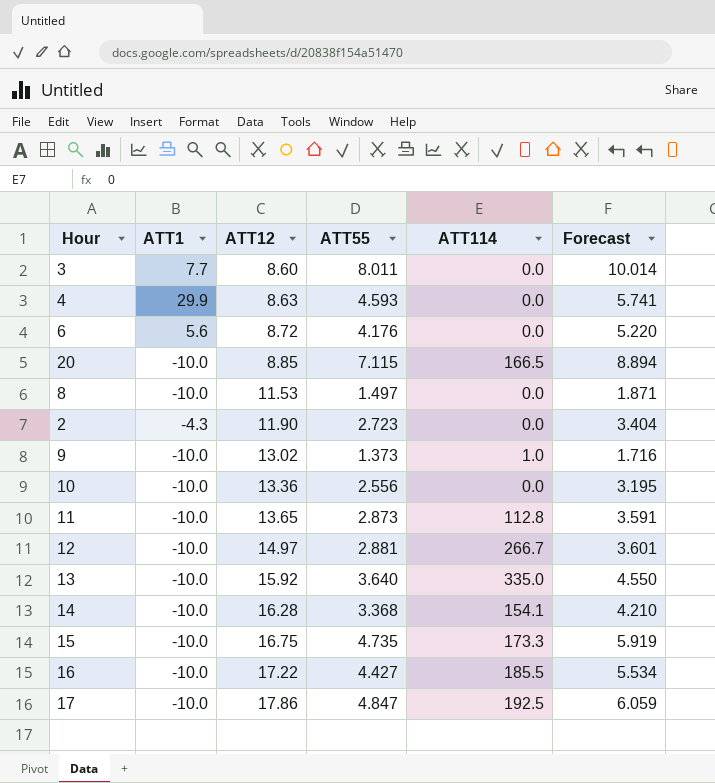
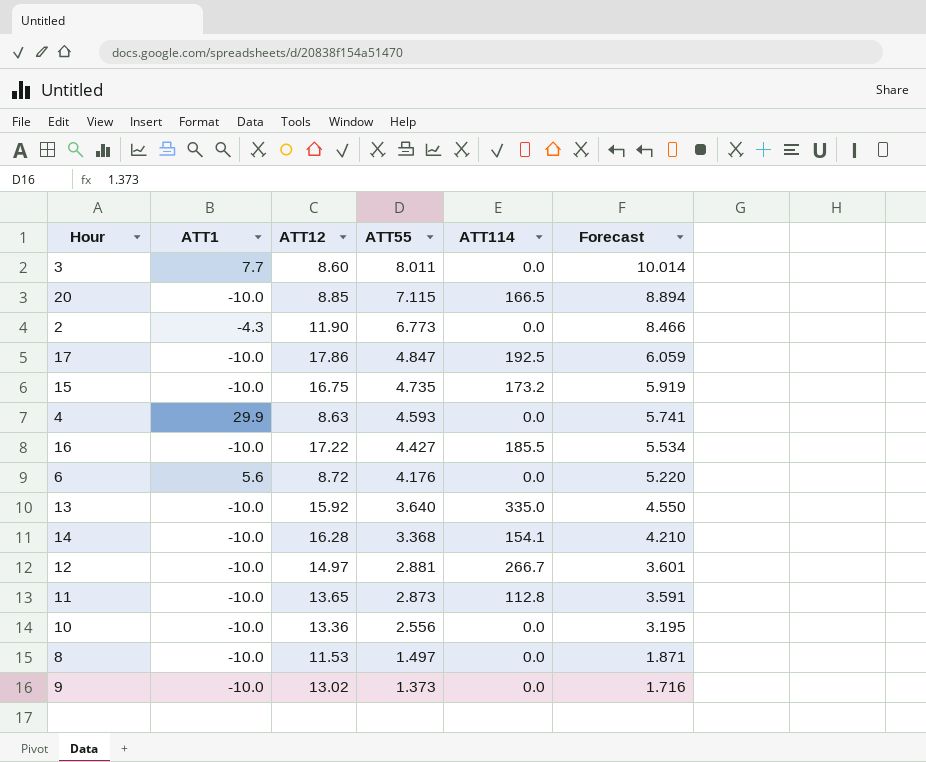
row order: ATT12 ascending -> ATT55 descending
2 | ATT55: 2.723 -> 6.773
2 | Forecast: 3.404 -> 8.466
15 | ATT114: 173.3 -> 173.2
9 | ATT114: 1.0 -> 0.0

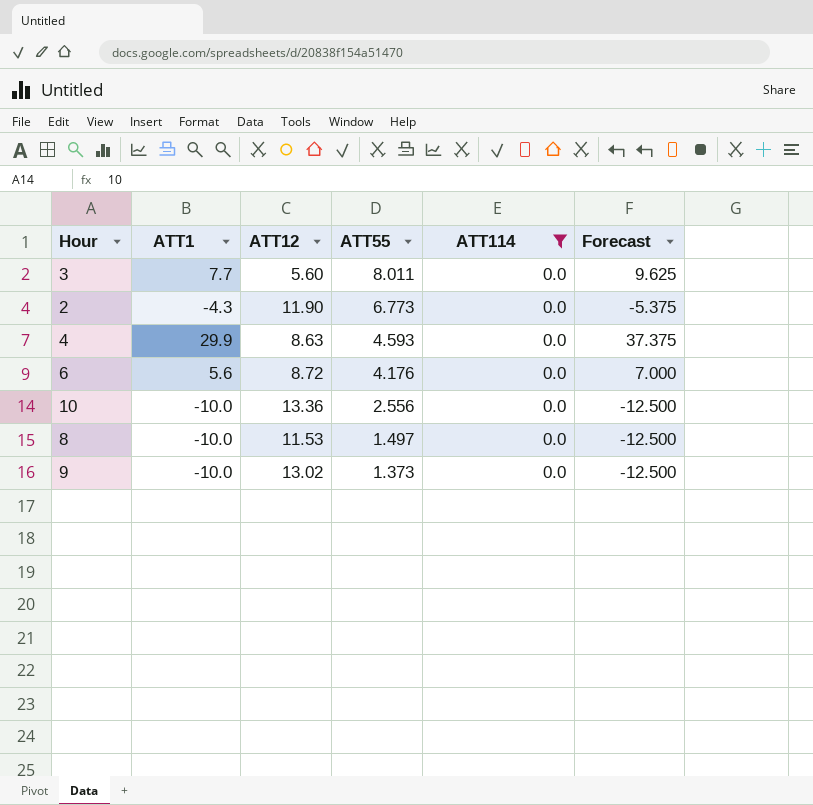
filter: none -> ATT114 = 0.0
column Forecast | formula: [ATT55] * 1.25 -> [ATT1] * 1.25
3 | ATT12: 8.60 -> 5.60

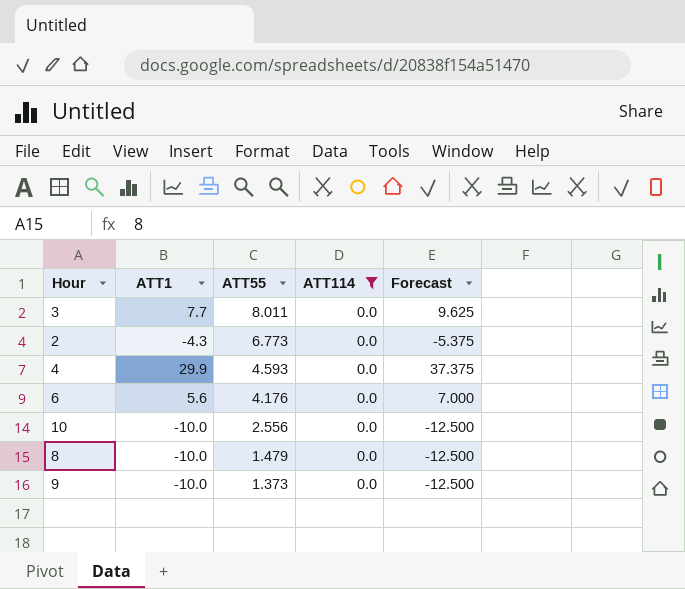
column ATT12 | position: 3 -> none
8 | ATT55: 1.497 -> 1.479

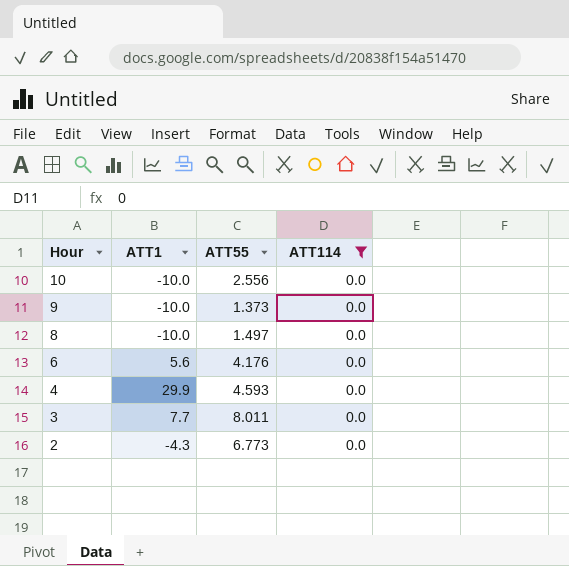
row order: ATT55 descending -> Hour descending
column Forecast | formula: [ATT1] * 1.25 -> none
8 | ATT55: 1.479 -> 1.497

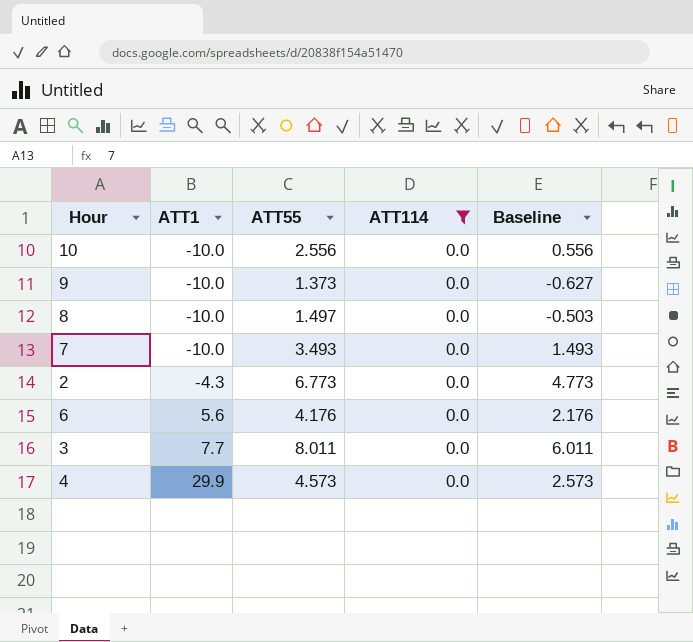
row order: Hour descending -> ATT1 ascending
column Baseline | formula: none -> [ATT55] - 2
row 7: none -> -10.0 | 3.493 | 0.0 | 1.493
4 | ATT55: 4.593 -> 4.573

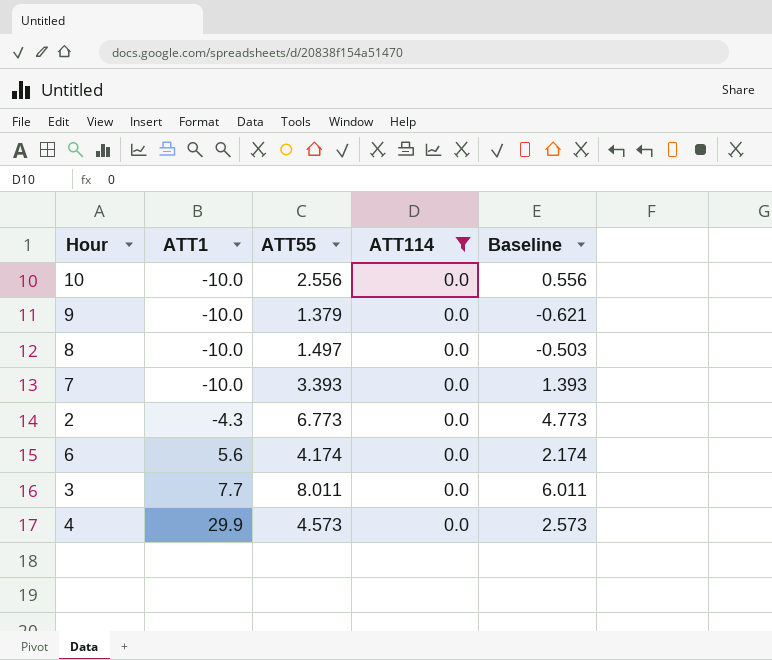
9 | ATT55: 1.373 -> 1.379
9 | Baseline: -0.627 -> -0.621
7 | ATT55: 3.493 -> 3.393
7 | Baseline: 1.493 -> 1.393
6 | ATT55: 4.176 -> 4.174
6 | Baseline: 2.176 -> 2.174

